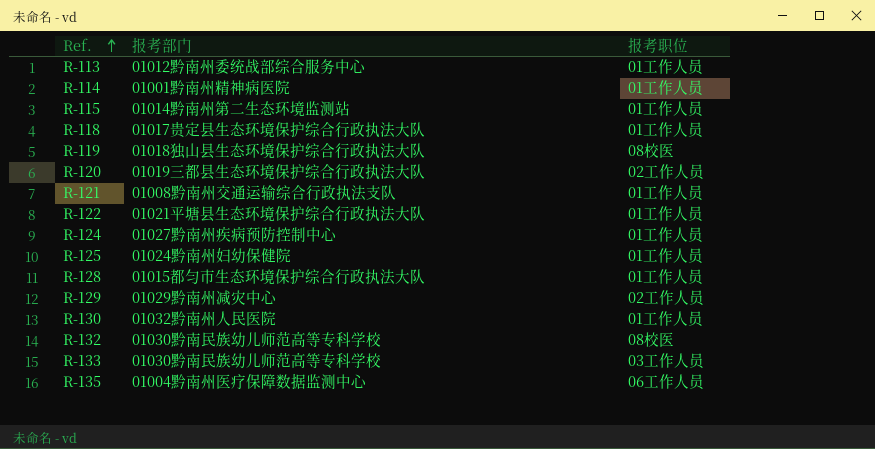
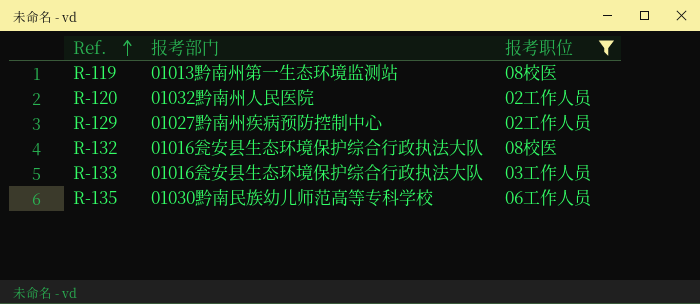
filter: none -> 报考职位 != 01工作人员
R-119 | 报考部门: 01018独山县生态环境保护综合行政执法大队 -> 01013黔南州第一生态环境监测站
R-120 | 报考部门: 01019三都县生态环境保护综合行政执法大队 -> 01032黔南州人民医院
R-129 | 报考部门: 01029黔南州减灾中心 -> 01027黔南州疾病预防控制中心
R-132 | 报考部门: 01030黔南民族幼儿师范高等专科学校 -> 01016瓮安县生态环境保护综合行政执法大队
R-133 | 报考部门: 01030黔南民族幼儿师范高等专科学校 -> 01016瓮安县生态环境保护综合行政执法大队
R-135 | 报考部门: 01004黔南州医疗保障数据监测中心 -> 01030黔南民族幼儿师范高等专科学校

